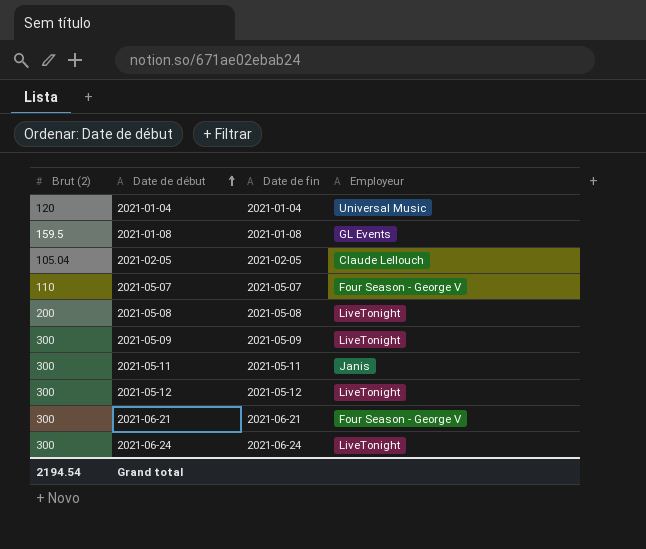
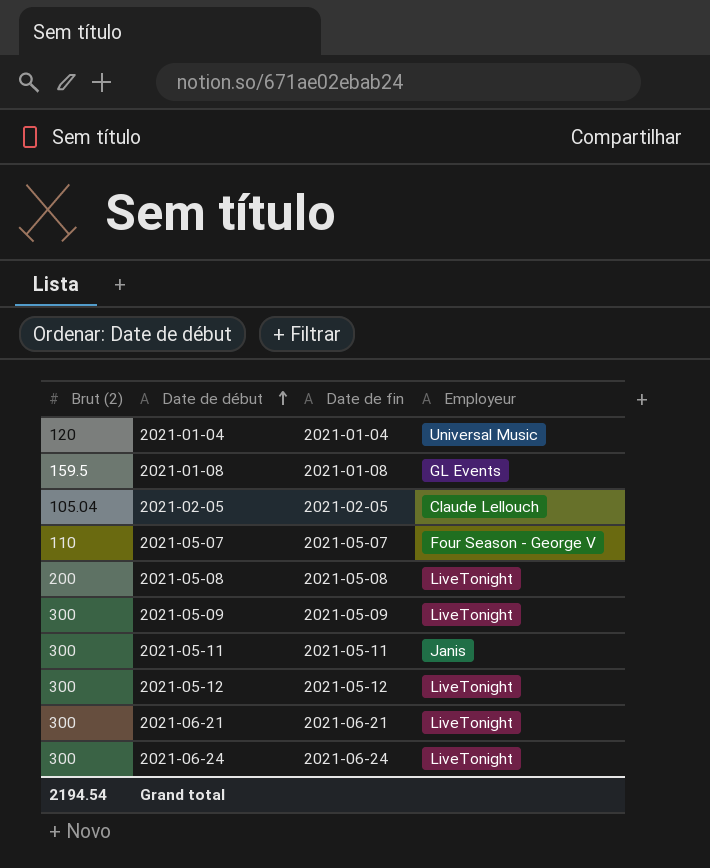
2021-06-21 | Employeur: Four Season - George V -> LiveTonight

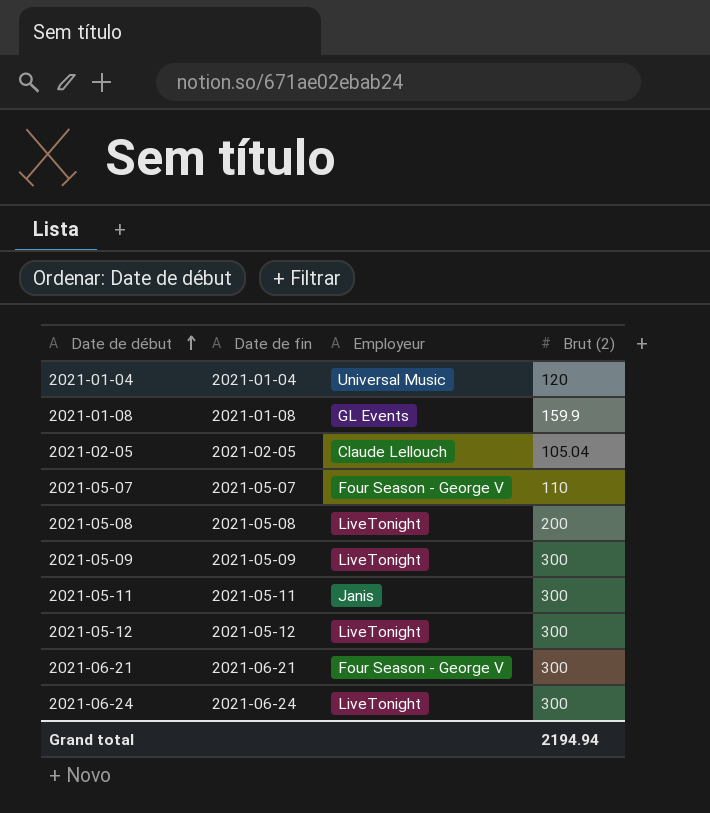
column Brut (2) | position: 1 -> 4
2021-01-08 | Brut (2): 159.5 -> 159.9
2021-06-21 | Employeur: LiveTonight -> Four Season - George V
Grand total | Brut (2): 2194.54 -> 2194.94

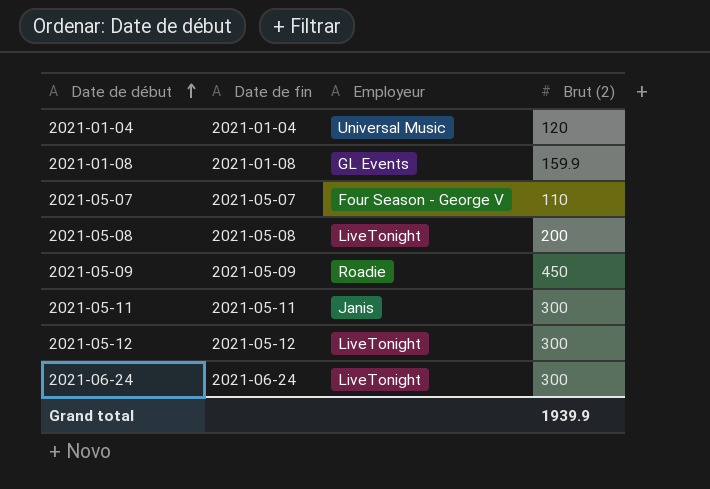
row 2021-02-05: 2021-02-05 | Claude Lellouch | 105.04 -> none
row 2021-06-21: 2021-06-21 | Four Season - George V | 300 -> none
2021-05-09 | Employeur: LiveTonight -> Roadie
2021-05-09 | Brut (2): 300 -> 450
Grand total | Brut (2): 2194.94 -> 1939.9

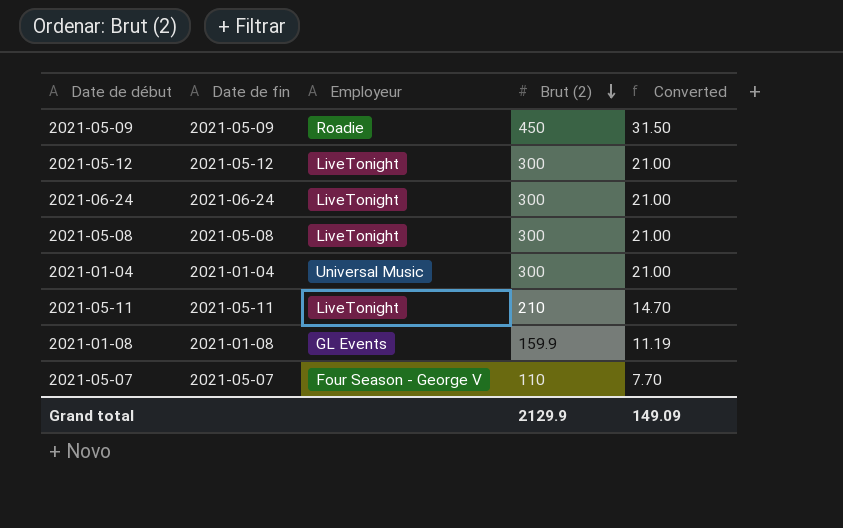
row order: Date de début ascending -> Brut (2) descending
column Converted | formula: none -> [Brut (2)] * 0.07
2021-05-08 | Brut (2): 200 -> 300
2021-01-04 | Brut (2): 120 -> 300
2021-05-11 | Employeur: Janis -> LiveTonight
2021-05-11 | Brut (2): 300 -> 210
Grand total | Brut (2): 1939.9 -> 2129.9

